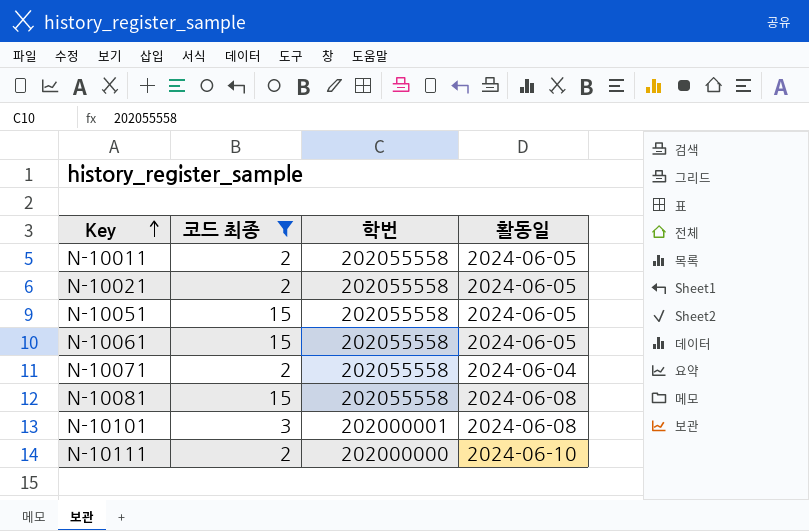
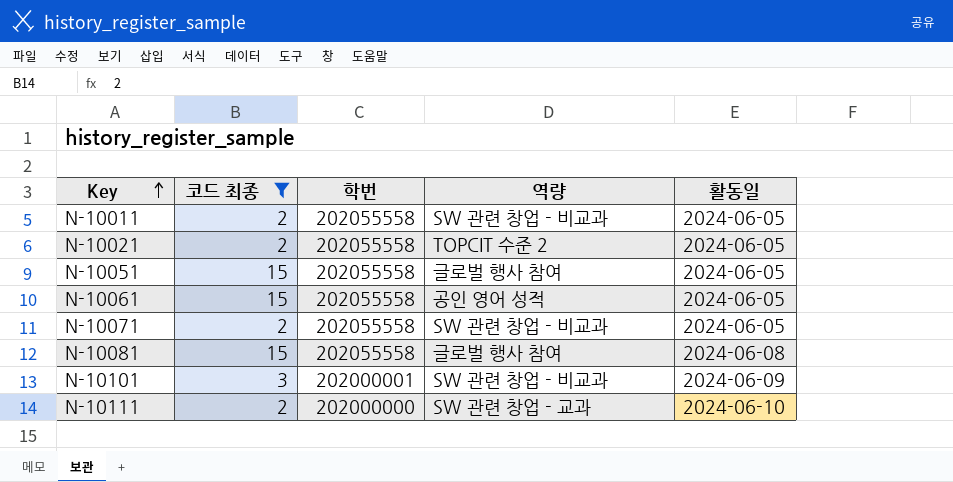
column 역량 | position: none -> 4
N-10071 | 활동일: 2024-06-04 -> 2024-06-05
N-10101 | 활동일: 2024-06-08 -> 2024-06-09

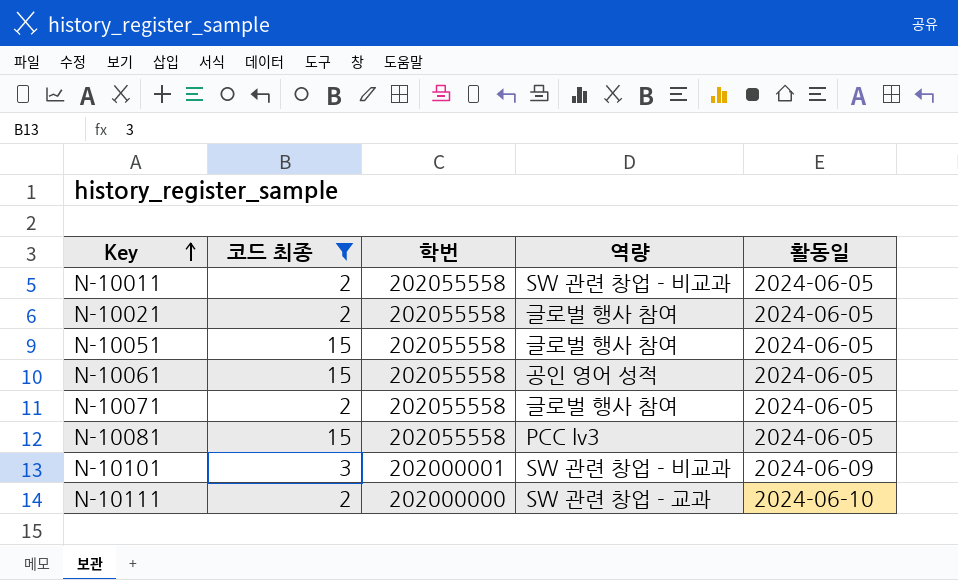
N-10021 | 역량: TOPCIT 수준 2 -> 글로벌 행사 참여
N-10071 | 역량: SW 관련 창업 - 비교과 -> 글로벌 행사 참여
N-10081 | 역량: 글로벌 행사 참여 -> PCC lv3
N-10081 | 활동일: 2024-06-08 -> 2024-06-05

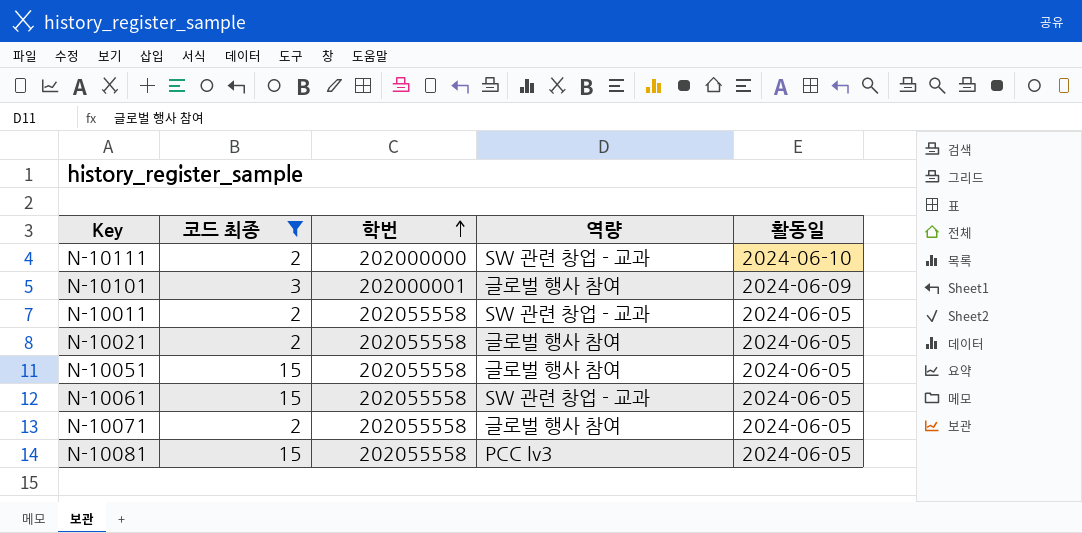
row order: Key ascending -> 학번 ascending
N-10101 | 역량: SW 관련 창업 - 비교과 -> 글로벌 행사 참여
N-10011 | 역량: SW 관련 창업 - 비교과 -> SW 관련 창업 - 교과
N-10061 | 역량: 공인 영어 성적 -> SW 관련 창업 - 교과

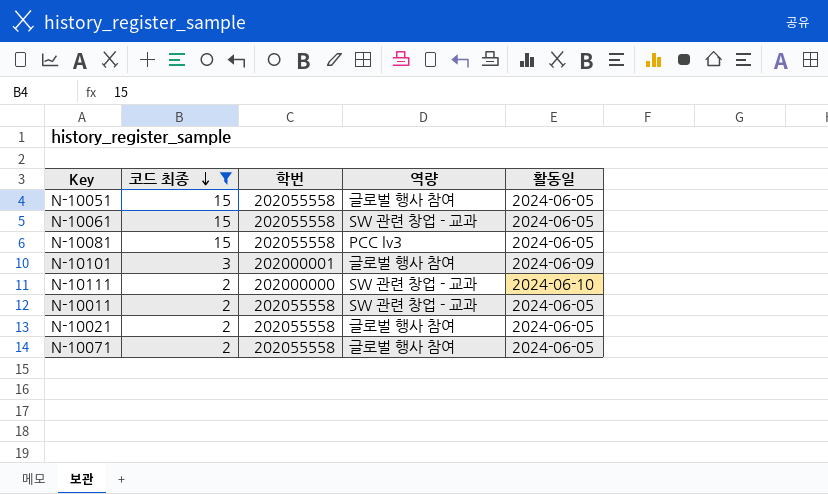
row order: 학번 ascending -> 코드 최종 descending

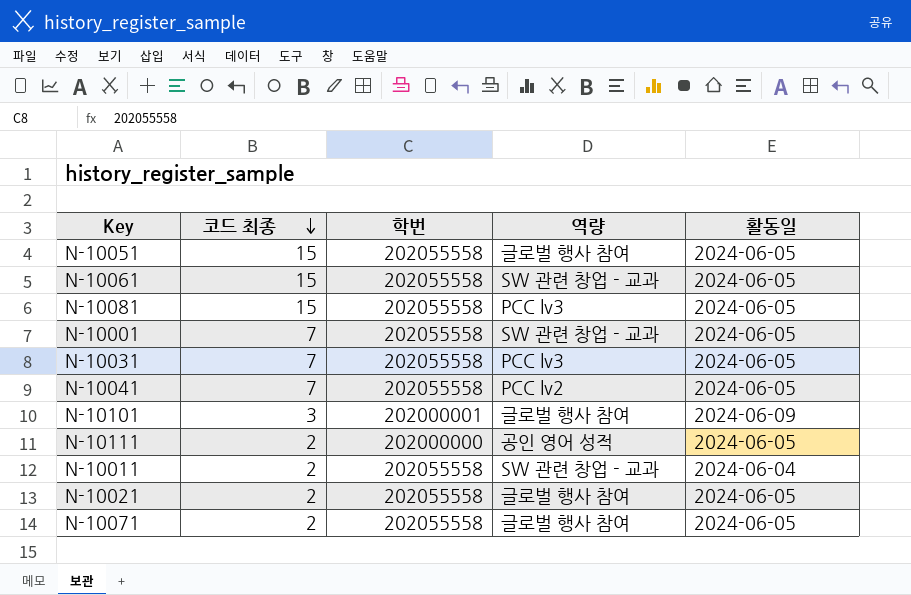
filter: 코드 최종 != 7 -> none
N-10111 | 역량: SW 관련 창업 - 교과 -> 공인 영어 성적
N-10111 | 활동일: 2024-06-10 -> 2024-06-05
N-10011 | 활동일: 2024-06-05 -> 2024-06-04

